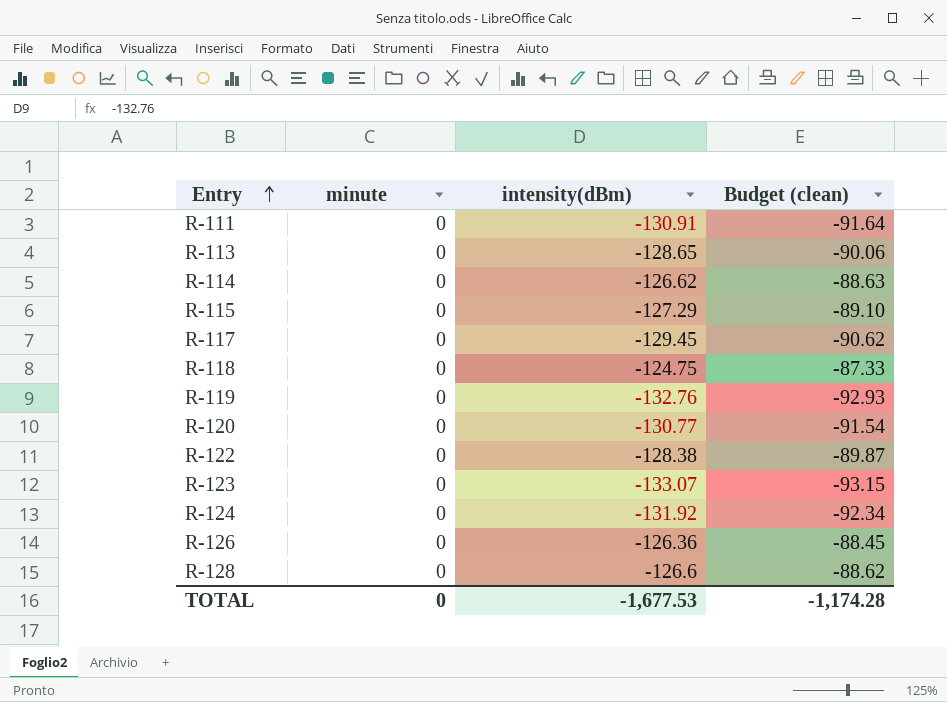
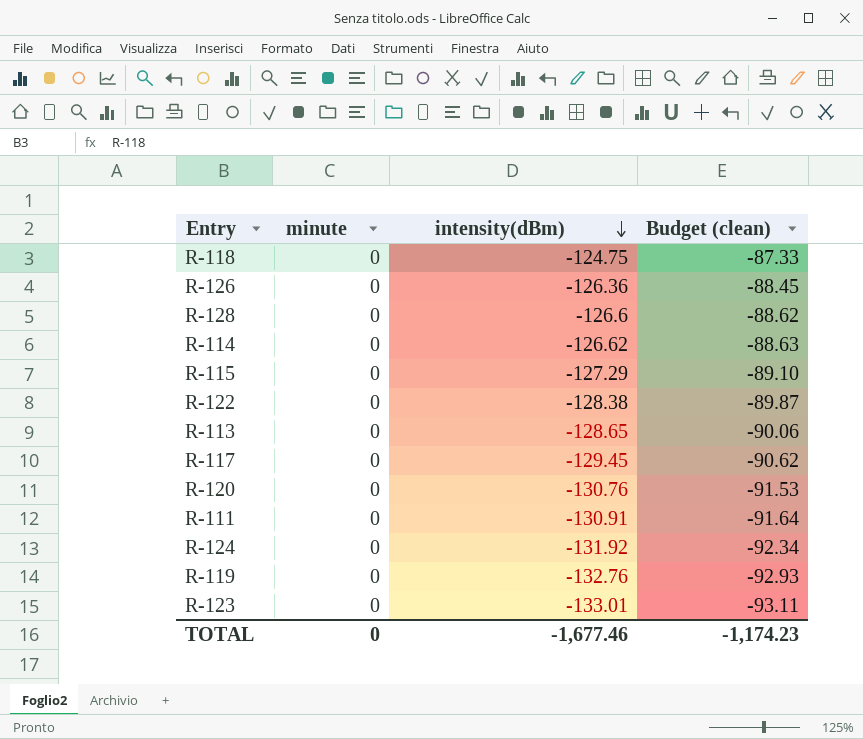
row order: Entry ascending -> intensity(dBm) descending
R-120 | intensity(dBm): -130.77 -> -130.76
R-120 | Budget (clean): -91.54 -> -91.53
R-123 | intensity(dBm): -133.07 -> -133.01
R-123 | Budget (clean): -93.15 -> -93.11
TOTAL | intensity(dBm): -1,677.53 -> -1,677.46
TOTAL | Budget (clean): -1,174.28 -> -1,174.23

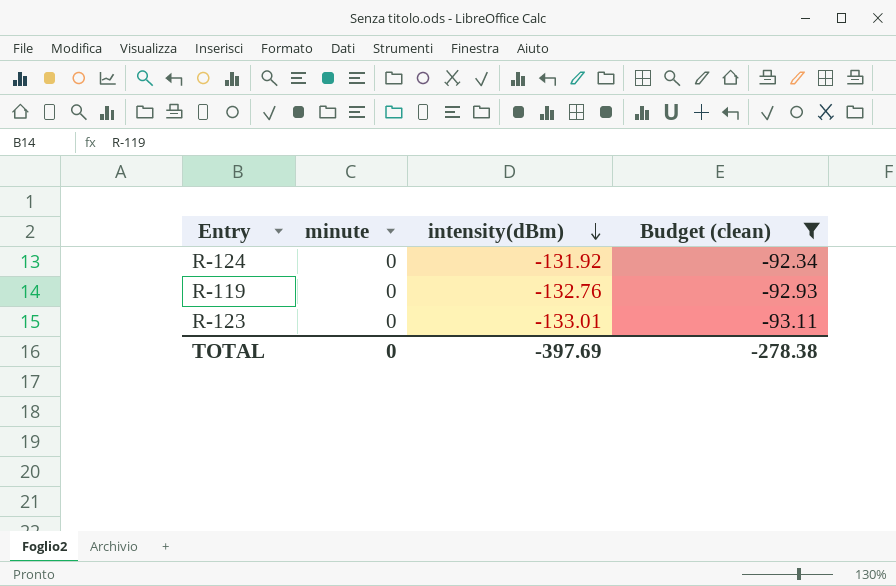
filter: none -> Budget (clean) <= -92.34
TOTAL | intensity(dBm): -1,677.46 -> -397.69
TOTAL | Budget (clean): -1,174.23 -> -278.38

